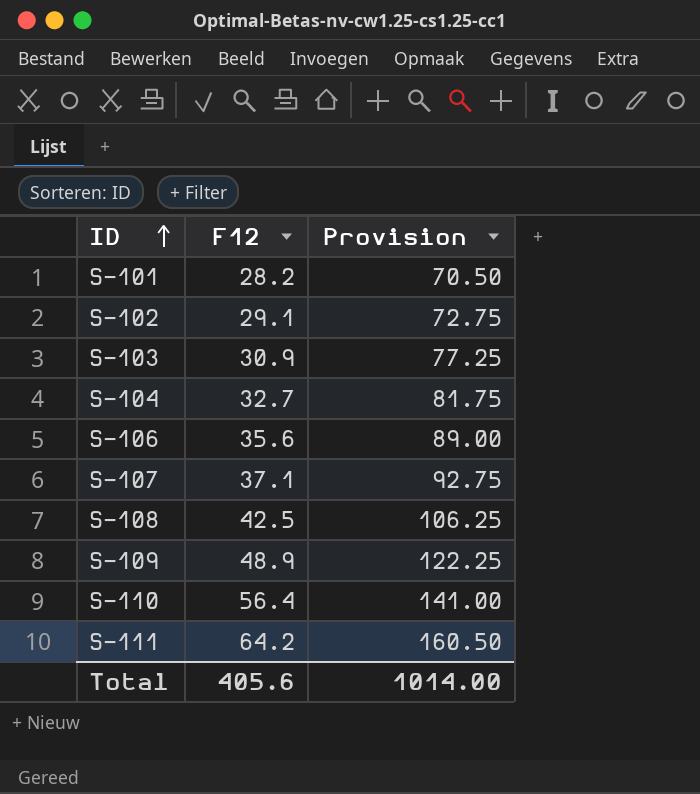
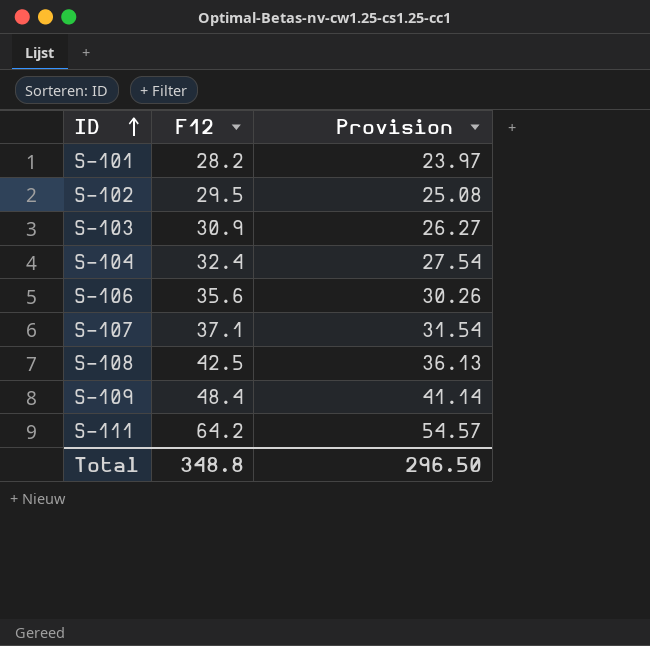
column Provision | formula: [F12] * 2.5 -> [F12] * 0.85
row S-110: 56.4 | 141.00 -> none
S-102 | F12: 29.1 -> 29.5
S-104 | F12: 32.7 -> 32.4
S-109 | F12: 48.9 -> 48.4
Total | F12: 405.6 -> 348.8
Total | Provision: 1014.00 -> 296.50

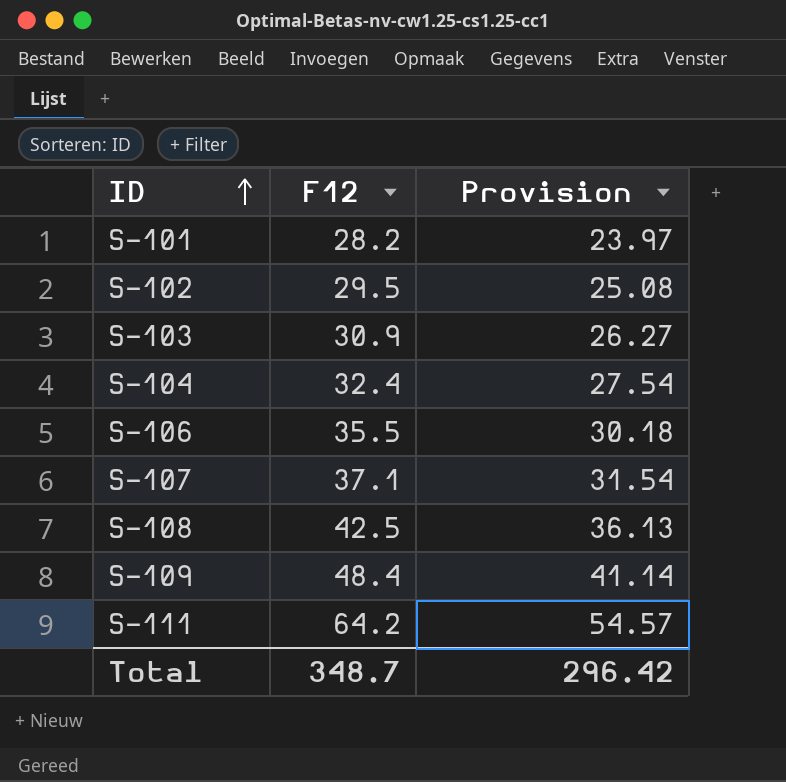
S-106 | F12: 35.6 -> 35.5
S-106 | Provision: 30.26 -> 30.18
Total | F12: 348.8 -> 348.7
Total | Provision: 296.50 -> 296.42

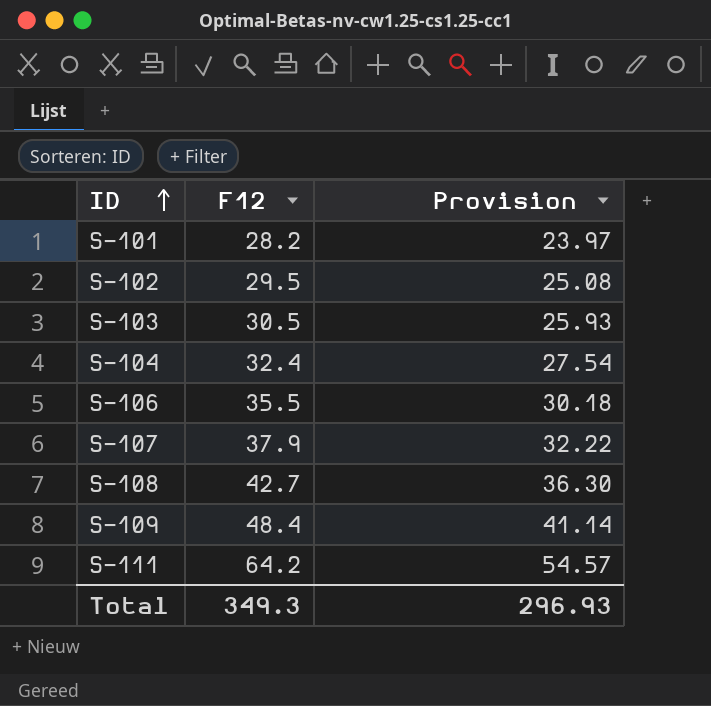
S-103 | F12: 30.9 -> 30.5
S-103 | Provision: 26.27 -> 25.93
S-107 | F12: 37.1 -> 37.9
S-107 | Provision: 31.54 -> 32.22
S-108 | F12: 42.5 -> 42.7
S-108 | Provision: 36.13 -> 36.30
Total | F12: 348.7 -> 349.3
Total | Provision: 296.42 -> 296.93

